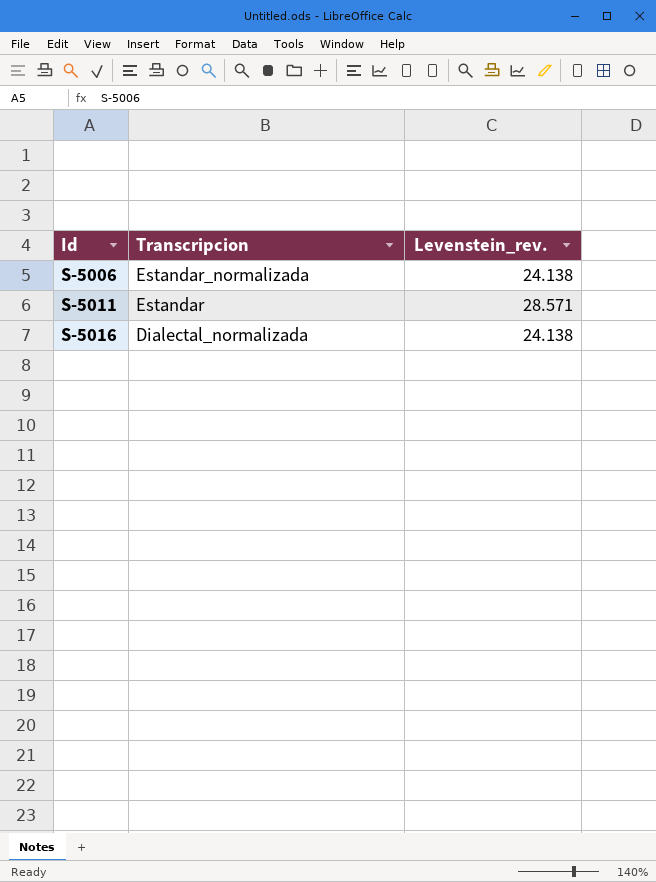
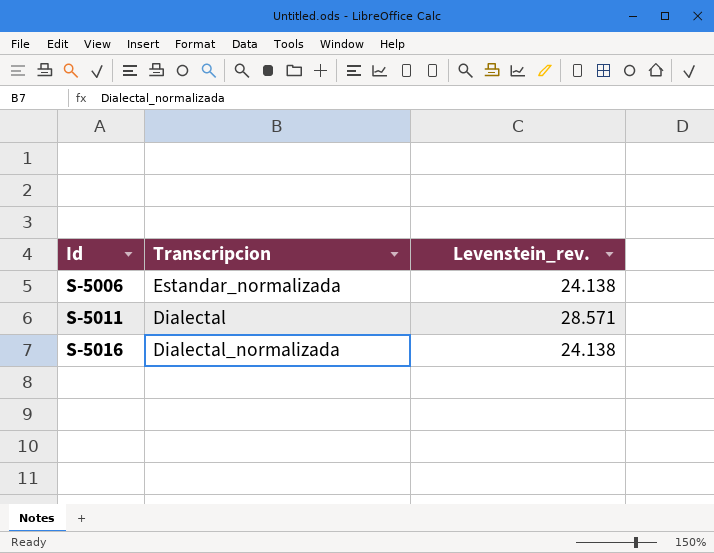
S-5011 | Transcripcion: Estandar -> Dialectal

